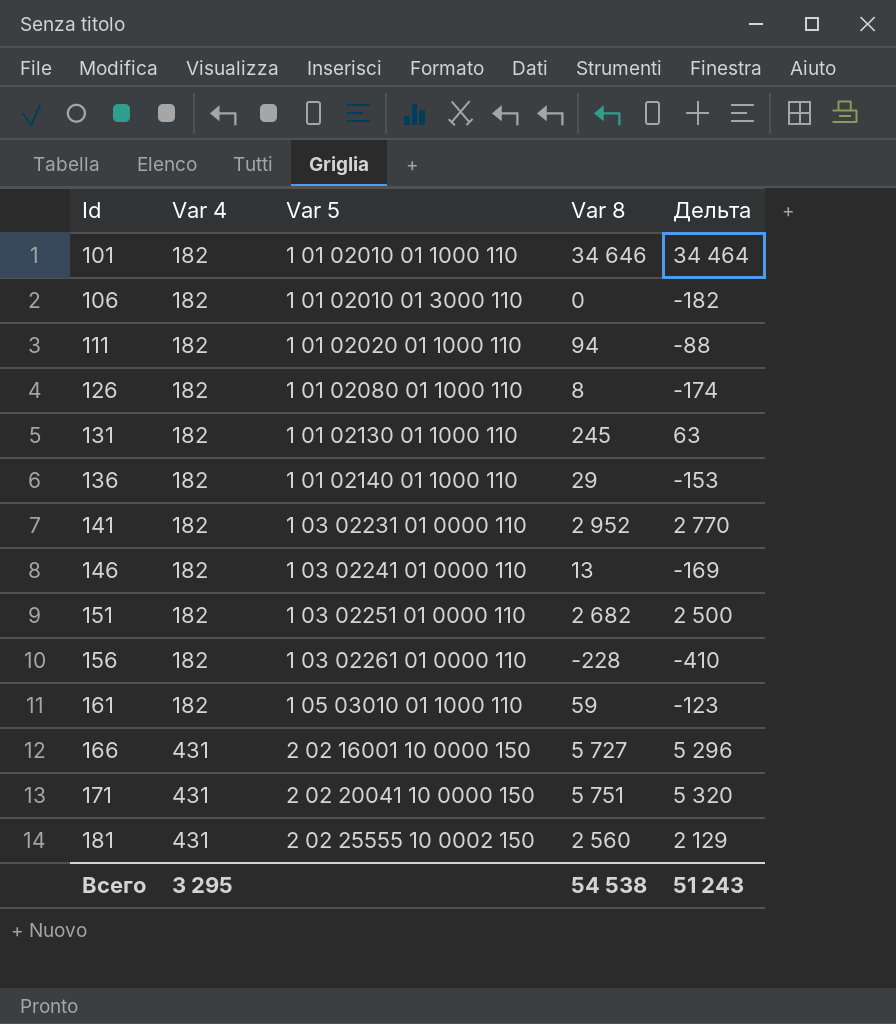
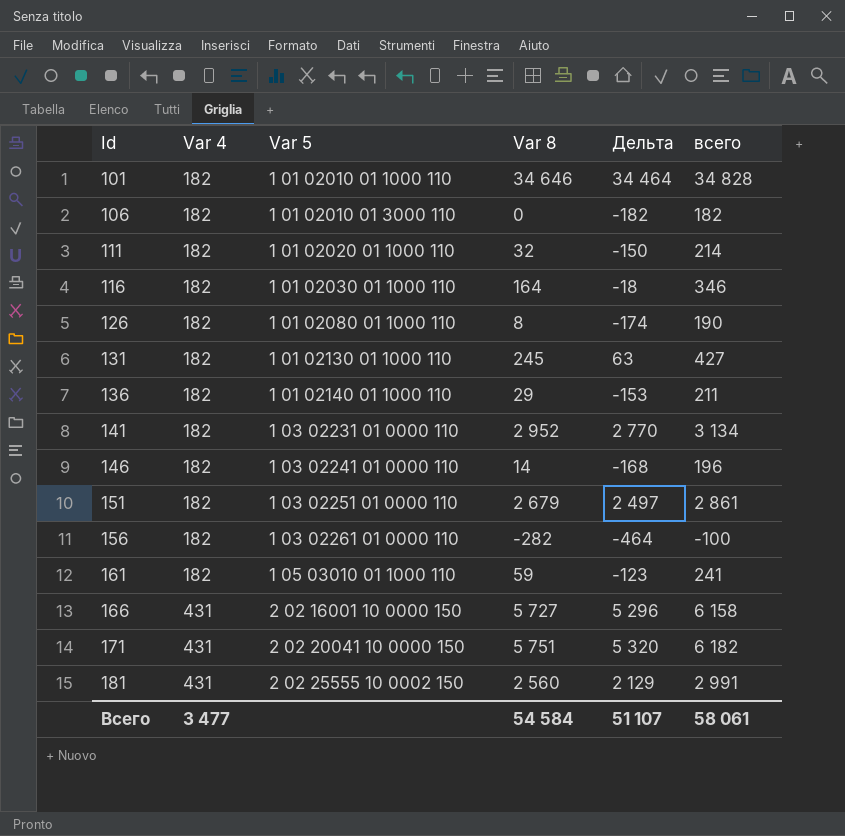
column всего | formula: none -> [Var 4] + [Var 8]
111 | Var 8: 94 -> 32
111 | Дельта: -88 -> -150
row 116: none -> 182 | 1 01 02030 01 1000 110 | 164 | -18 | 346
146 | Var 8: 13 -> 14
146 | Дельта: -169 -> -168
151 | Var 8: 2 682 -> 2 679
151 | Дельта: 2 500 -> 2 497
156 | Var 8: -228 -> -282
156 | Дельта: -410 -> -464
Всего | Var 4: 3 295 -> 3 477
Всего | Var 8: 54 538 -> 54 584
Всего | Дельта: 51 243 -> 51 107

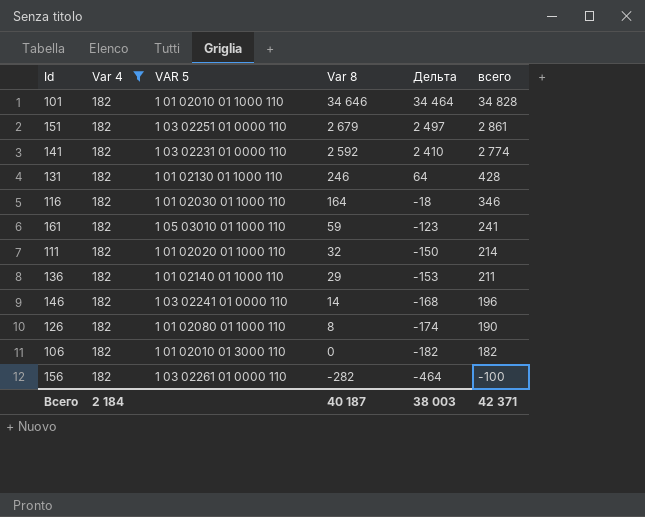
filter: none -> Var 4 = 182
row order: Id ascending -> Var 8 descending
column name: Var 5 -> VAR 5
141 | Var 8: 2 952 -> 2 592
141 | Дельта: 2 770 -> 2 410
141 | всего: 3 134 -> 2 774
131 | Var 8: 245 -> 246
131 | Дельта: 63 -> 64
131 | всего: 427 -> 428
Всего | Var 4: 3 477 -> 2 184
Всего | Var 8: 54 584 -> 40 187
Всего | Дельта: 51 107 -> 38 003
Всего | всего: 58 061 -> 42 371

